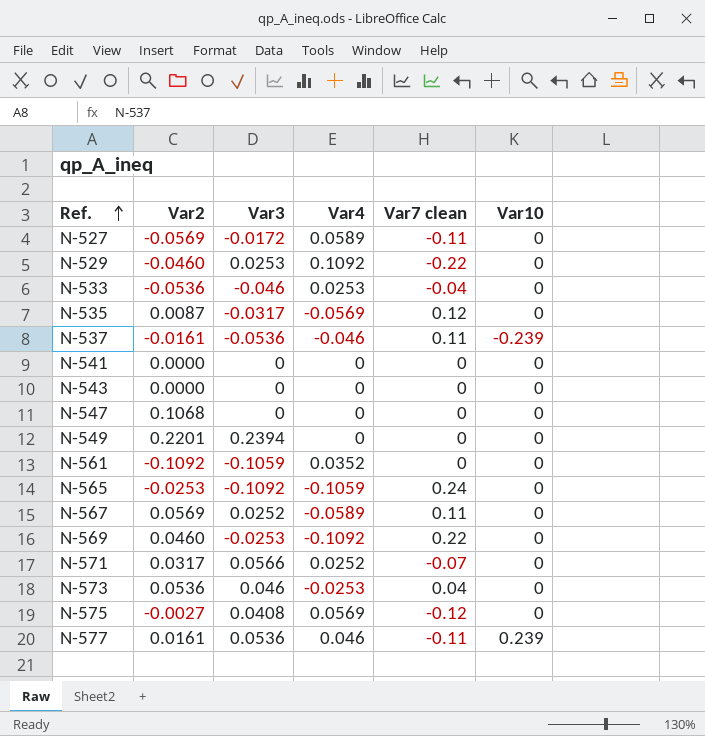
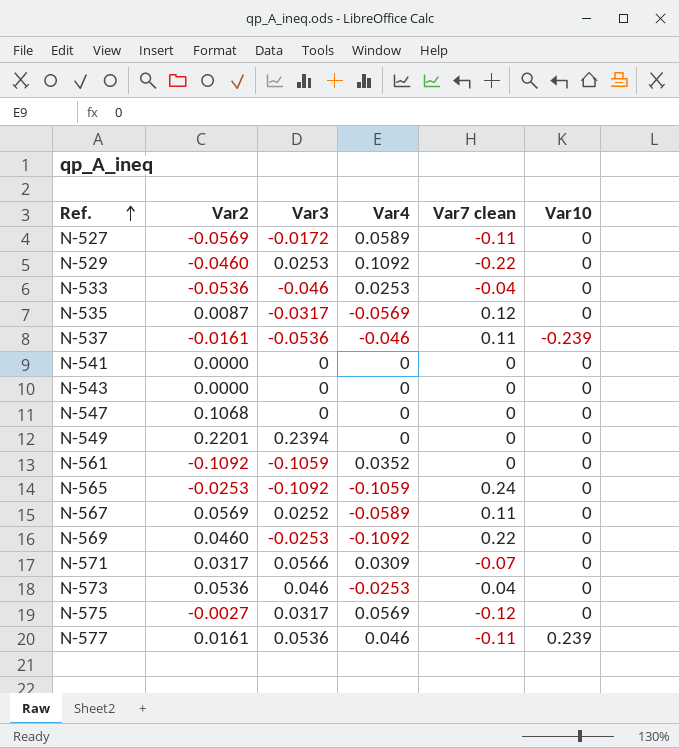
N-571 | Var4: 0.0252 -> 0.0309
N-575 | Var3: 0.0408 -> 0.0317

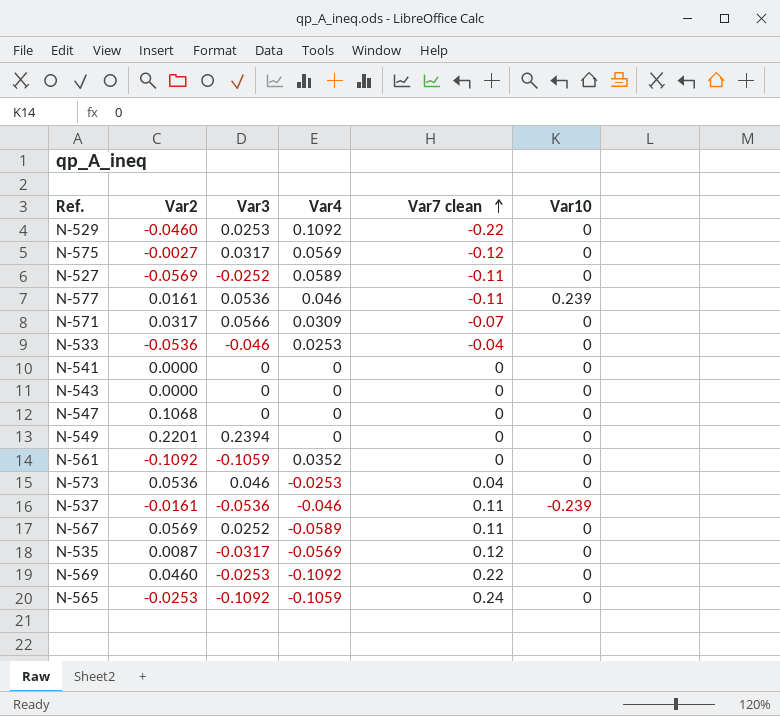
row order: Ref. ascending -> Var7 clean ascending
N-527 | Var3: -0.0172 -> -0.0252

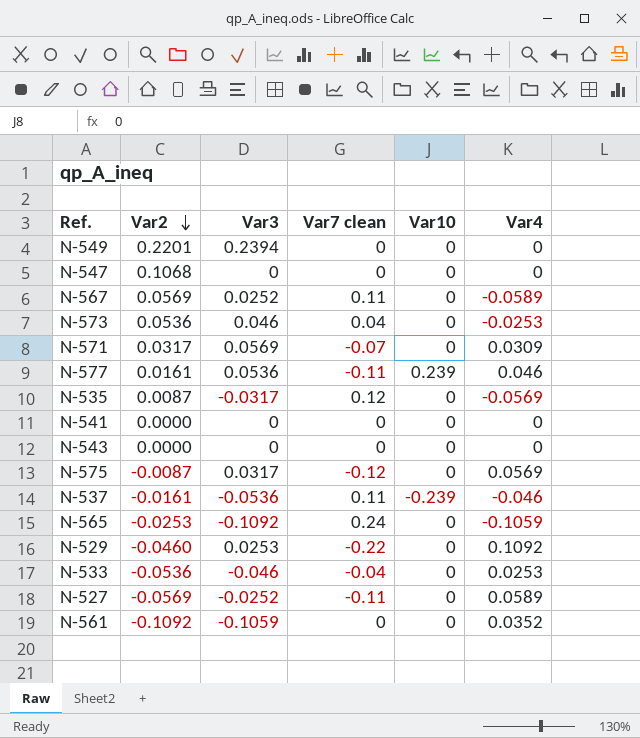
row order: Var7 clean ascending -> Var2 descending
column Var4 | position: 4 -> 6
row N-569: 0.0460 | -0.0253 | -0.1092 | 0.22 | 0 -> none
N-571 | Var3: 0.0566 -> 0.0569
N-575 | Var2: -0.0027 -> -0.0087

